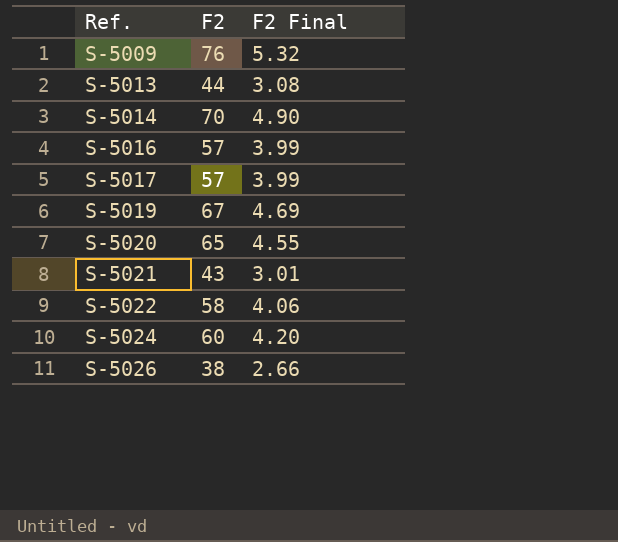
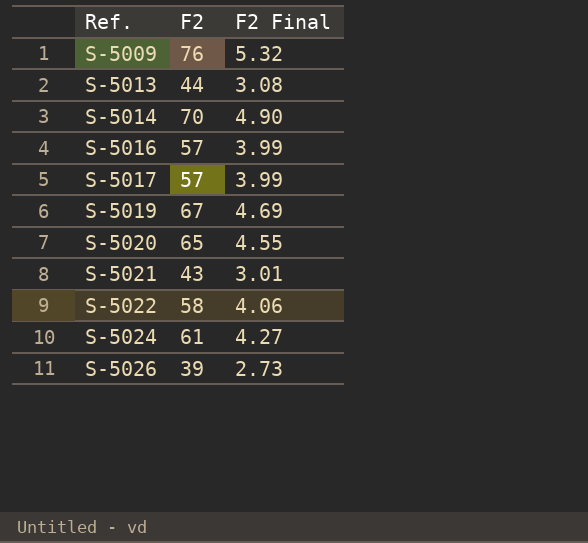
S-5024 | F2: 60 -> 61
S-5024 | F2 Final: 4.20 -> 4.27
S-5026 | F2: 38 -> 39
S-5026 | F2 Final: 2.66 -> 2.73

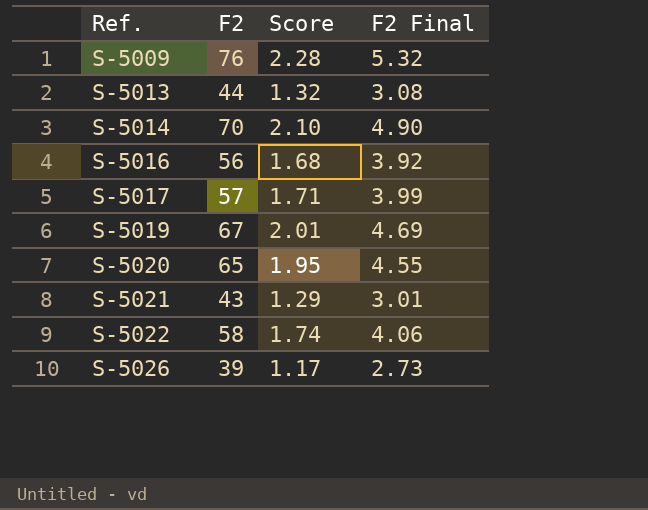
column Score | formula: none -> [F2] * 0.03
row S-5024: 61 | 4.27 -> none
S-5016 | F2: 57 -> 56
S-5016 | F2 Final: 3.99 -> 3.92

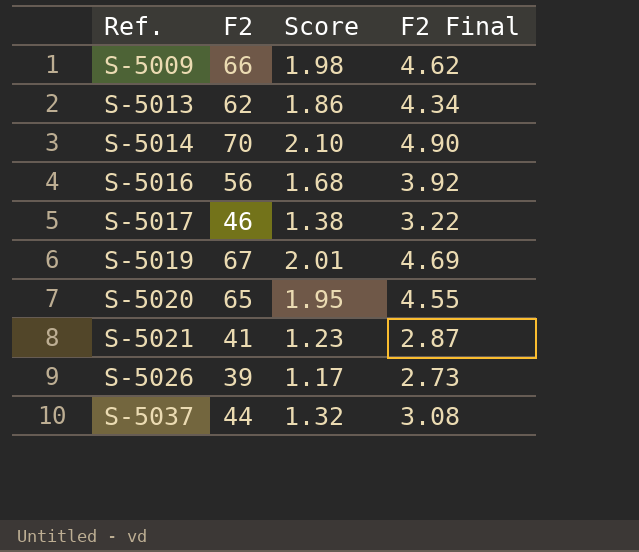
row S-5022: 58 | 1.74 | 4.06 -> none
S-5009 | F2: 76 -> 66
S-5009 | Score: 2.28 -> 1.98
S-5009 | F2 Final: 5.32 -> 4.62
S-5013 | F2: 44 -> 62
S-5013 | Score: 1.32 -> 1.86
S-5013 | F2 Final: 3.08 -> 4.34
S-5017 | F2: 57 -> 46
S-5017 | Score: 1.71 -> 1.38
S-5017 | F2 Final: 3.99 -> 3.22
S-5021 | F2: 43 -> 41
S-5021 | Score: 1.29 -> 1.23
S-5021 | F2 Final: 3.01 -> 2.87
row S-5037: none -> 44 | 1.32 | 3.08

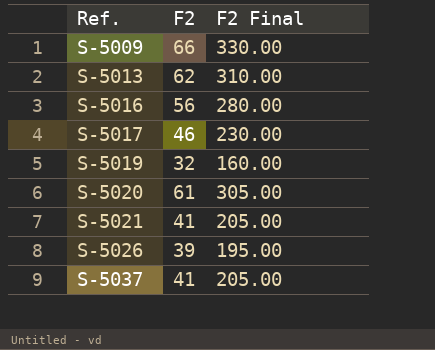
column Score | formula: [F2] * 0.03 -> none
column F2 Final | formula: [F2] * 0.07 -> [F2] * 5
row S-5014: 70 | 2.10 | 4.90 -> none
S-5019 | F2: 67 -> 32
S-5020 | F2: 65 -> 61
S-5037 | F2: 44 -> 41

